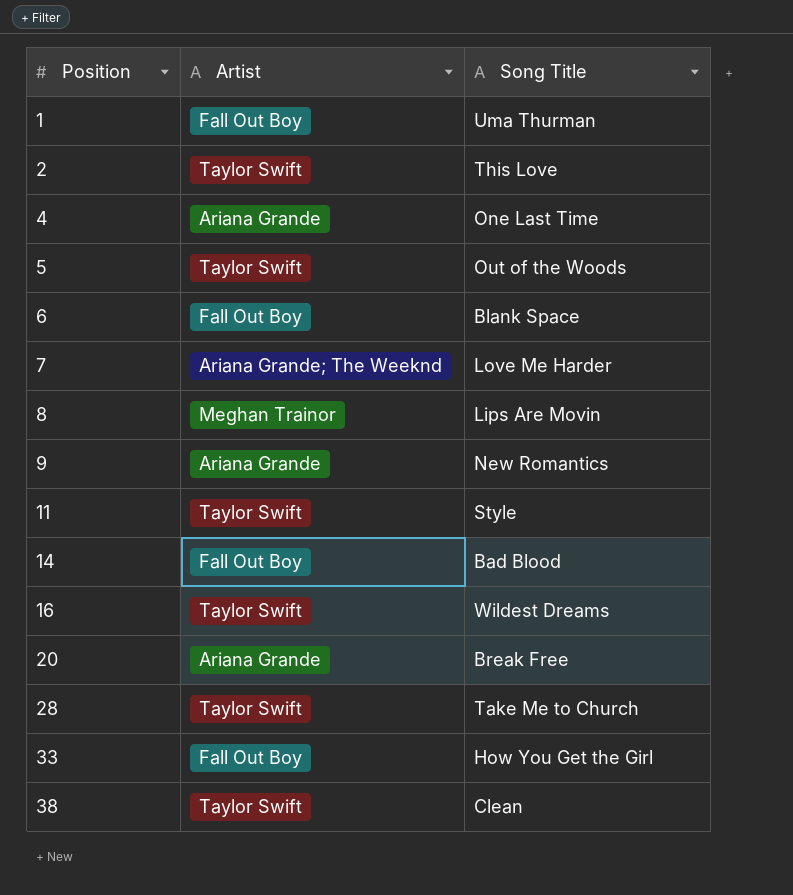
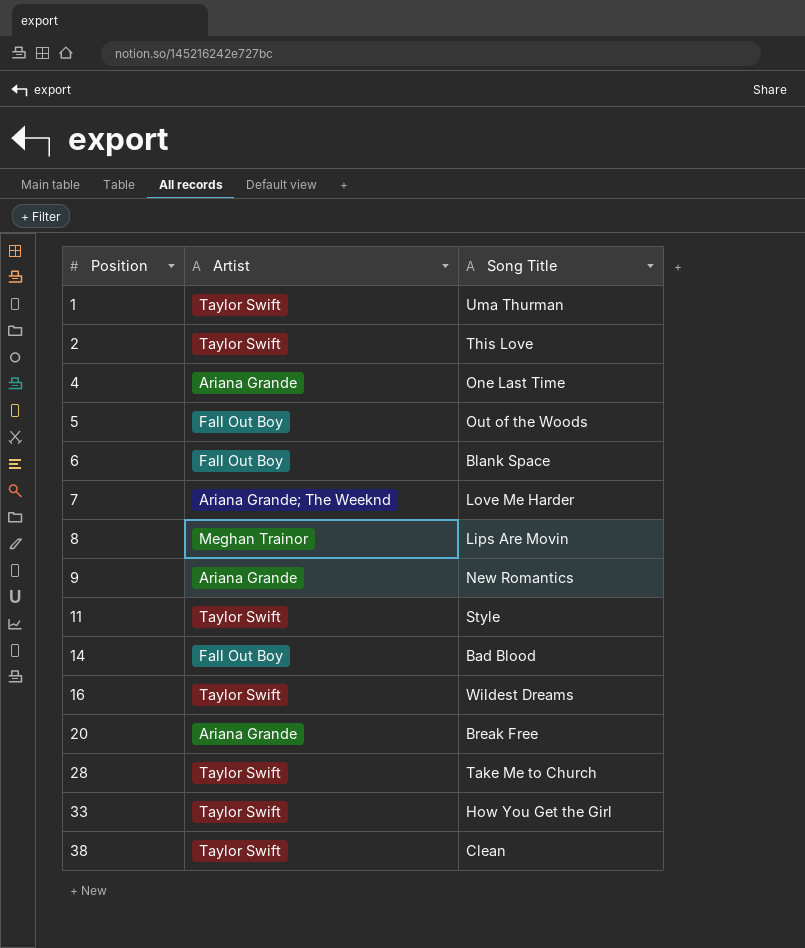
1 | Artist: Fall Out Boy -> Taylor Swift
5 | Artist: Taylor Swift -> Fall Out Boy
33 | Artist: Fall Out Boy -> Taylor Swift

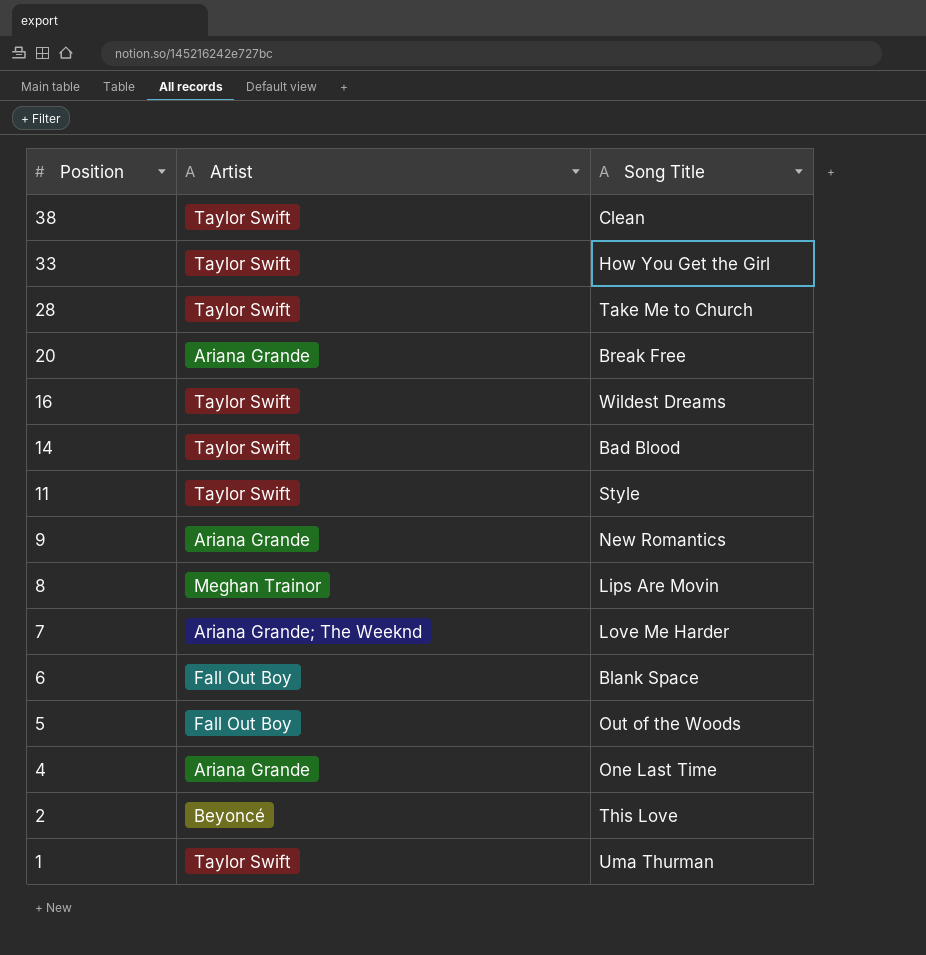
row order: Position ascending -> Position descending
14 | Artist: Fall Out Boy -> Taylor Swift
2 | Artist: Taylor Swift -> Beyoncé

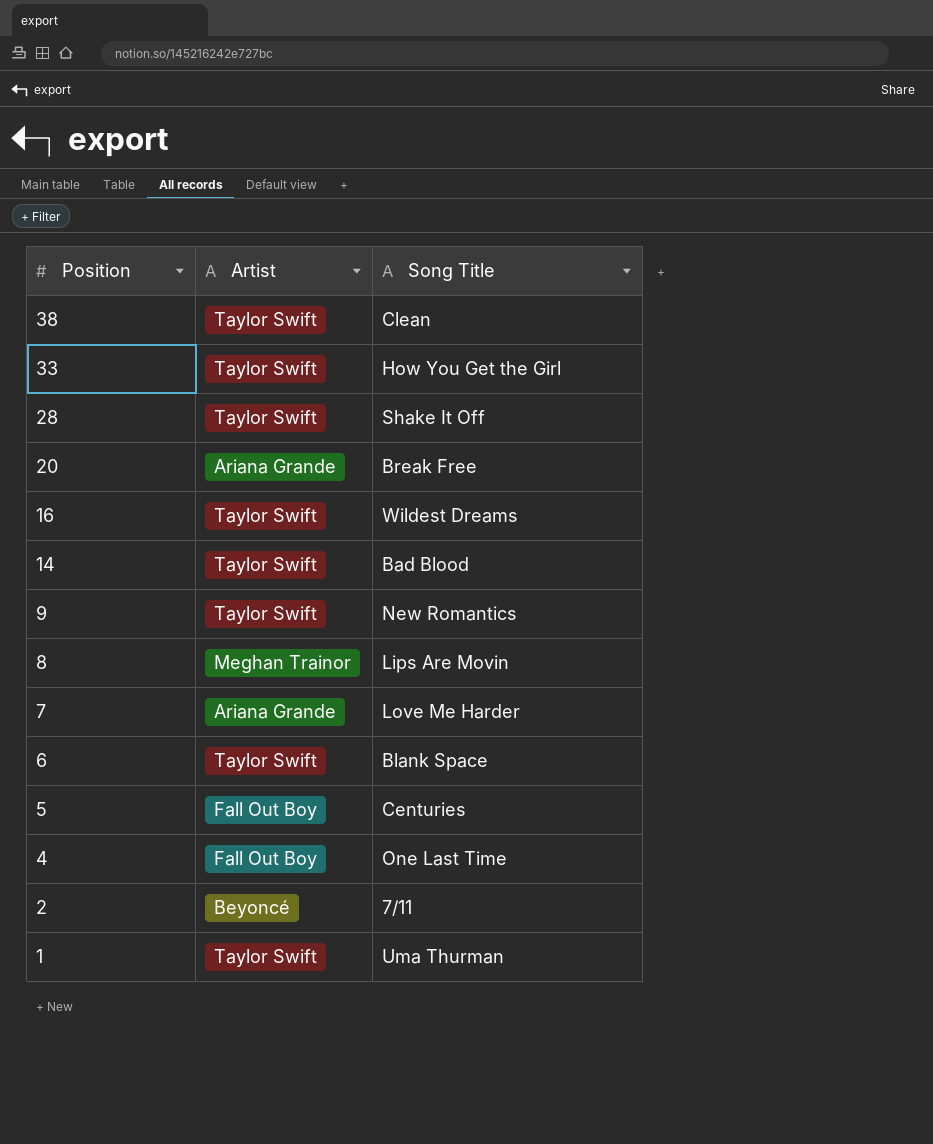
row 11: Taylor Swift | Style -> none
28 | Song Title: Take Me to Church -> Shake It Off
9 | Artist: Ariana Grande -> Taylor Swift
7 | Artist: Ariana Grande; The Weeknd -> Ariana Grande
6 | Artist: Fall Out Boy -> Taylor Swift
5 | Song Title: Out of the Woods -> Centuries
4 | Artist: Ariana Grande -> Fall Out Boy
2 | Song Title: This Love -> 7/11

